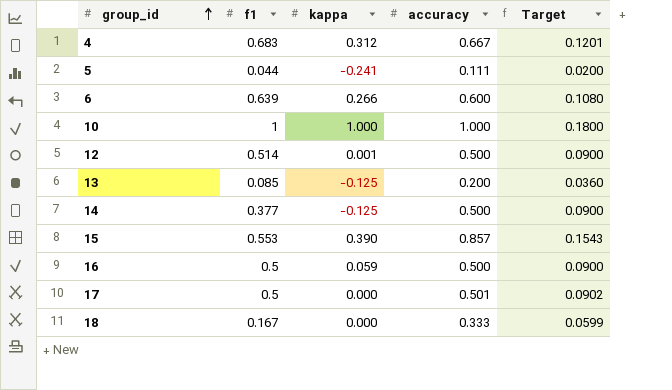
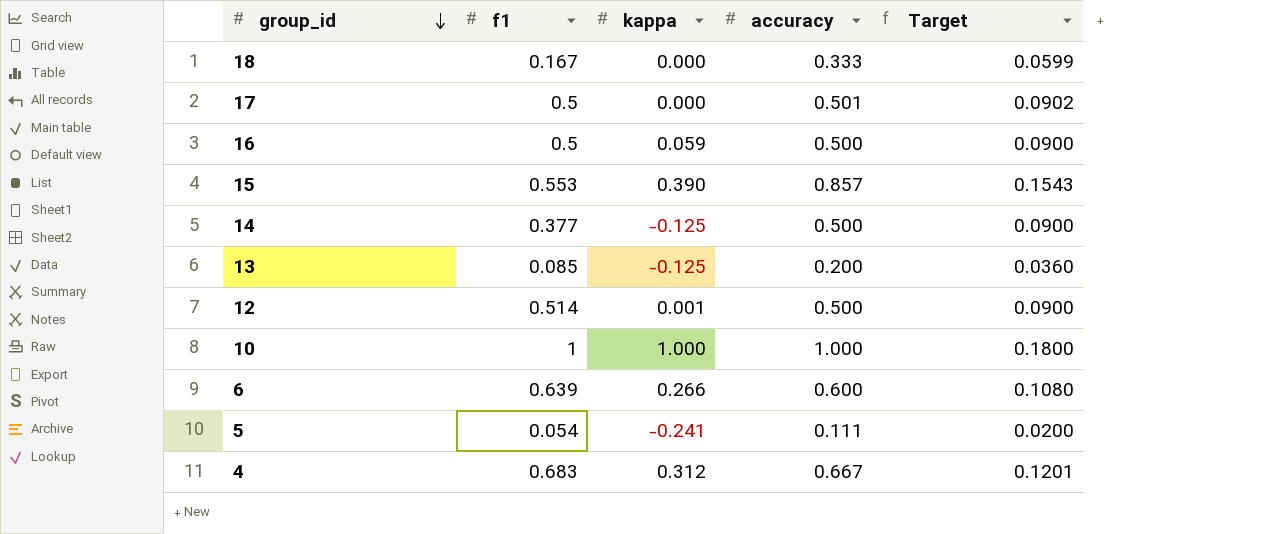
row order: group_id ascending -> group_id descending
5 | f1: 0.044 -> 0.054

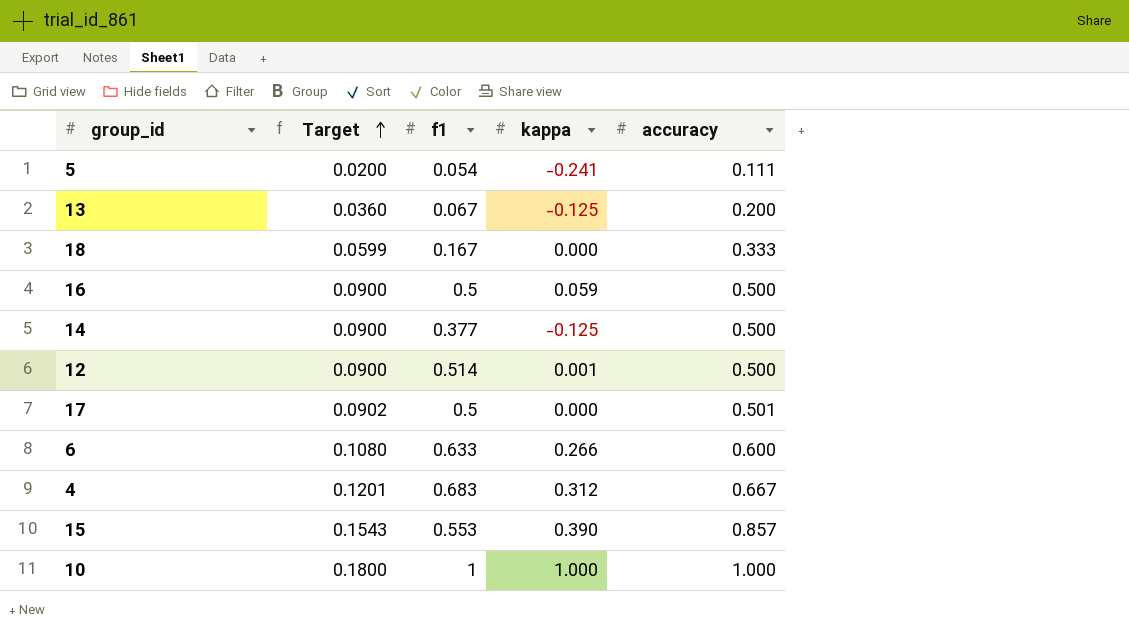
row order: group_id descending -> Target ascending
column Target | position: 5 -> 2
13 | f1: 0.085 -> 0.067
6 | f1: 0.639 -> 0.633

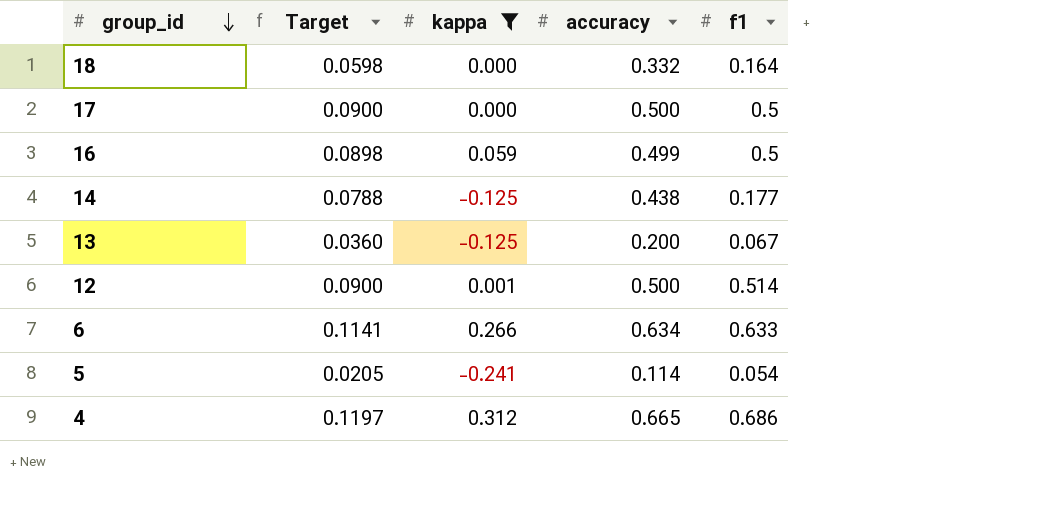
filter: none -> kappa <= 0.312
row order: Target ascending -> group_id descending
column f1 | position: 3 -> 5
18 | Target: 0.0599 -> 0.0598
18 | accuracy: 0.333 -> 0.332
18 | f1: 0.167 -> 0.164
17 | Target: 0.0902 -> 0.0900
17 | accuracy: 0.501 -> 0.500
16 | Target: 0.0900 -> 0.0898
16 | accuracy: 0.500 -> 0.499
14 | Target: 0.0900 -> 0.0788
14 | accuracy: 0.500 -> 0.438
14 | f1: 0.377 -> 0.177
6 | Target: 0.1080 -> 0.1141
6 | accuracy: 0.600 -> 0.634
5 | Target: 0.0200 -> 0.0205
5 | accuracy: 0.111 -> 0.114
4 | Target: 0.1201 -> 0.1197
4 | accuracy: 0.667 -> 0.665
4 | f1: 0.683 -> 0.686

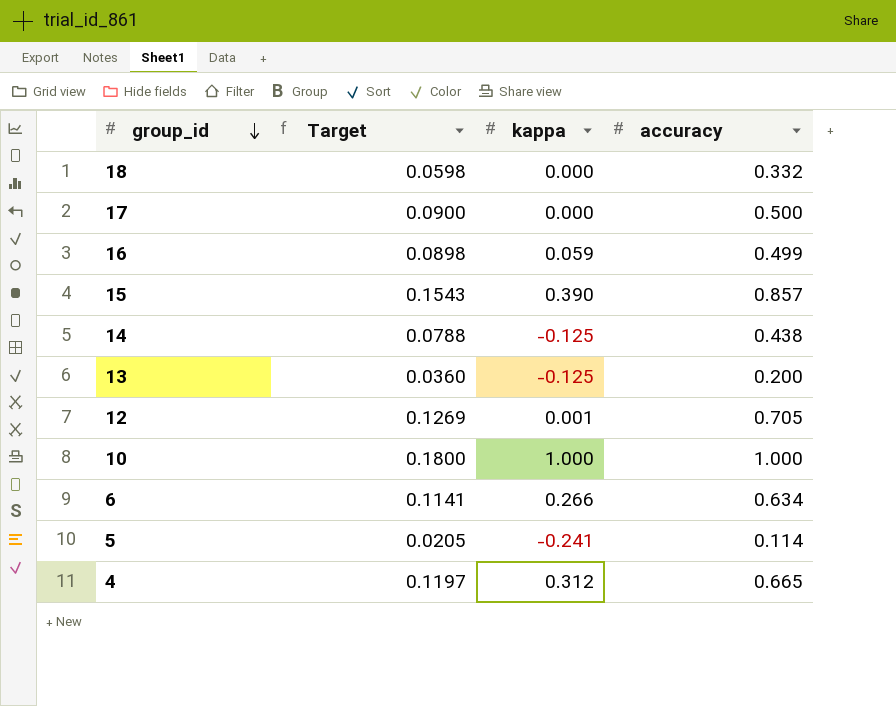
filter: kappa <= 0.312 -> none
column f1 | position: 5 -> none
12 | Target: 0.0900 -> 0.1269
12 | accuracy: 0.500 -> 0.705

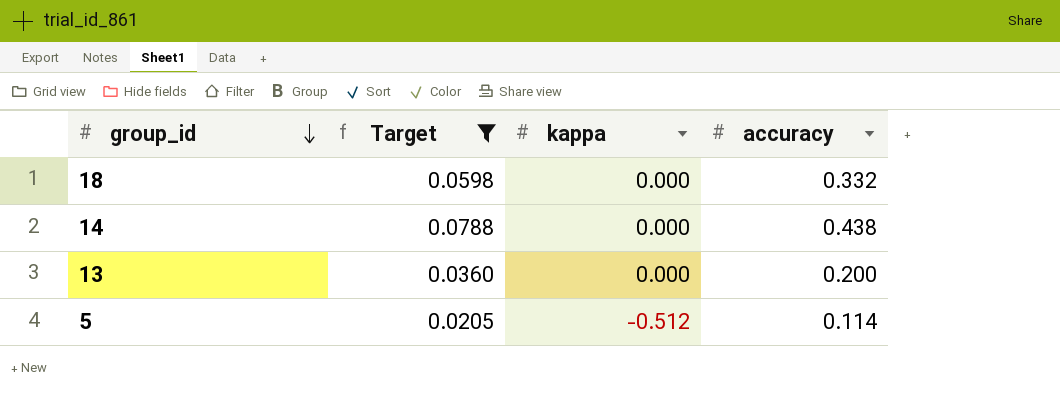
filter: none -> Target <= 0.0788
14 | kappa: -0.125 -> 0.000
13 | kappa: -0.125 -> 0.000
5 | kappa: -0.241 -> -0.512

